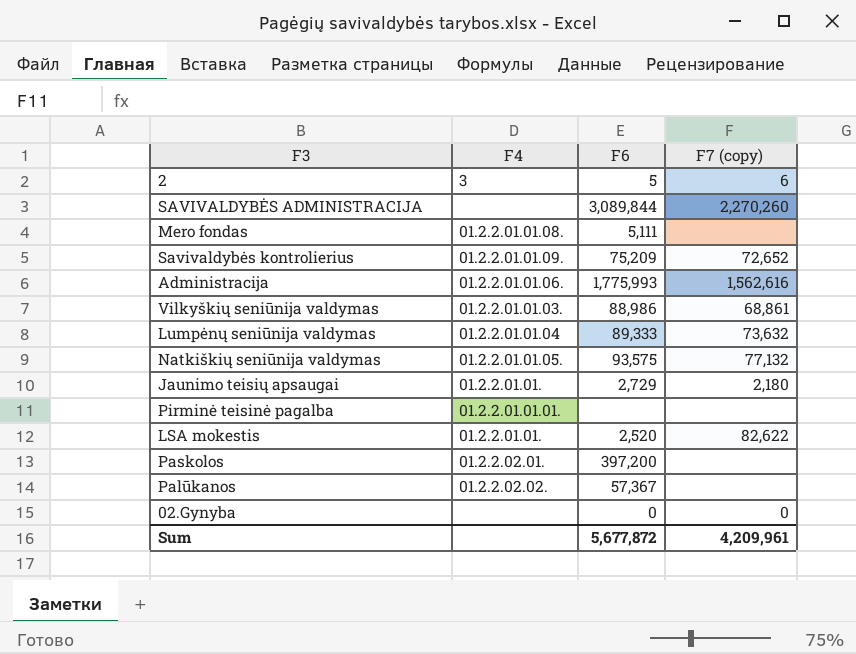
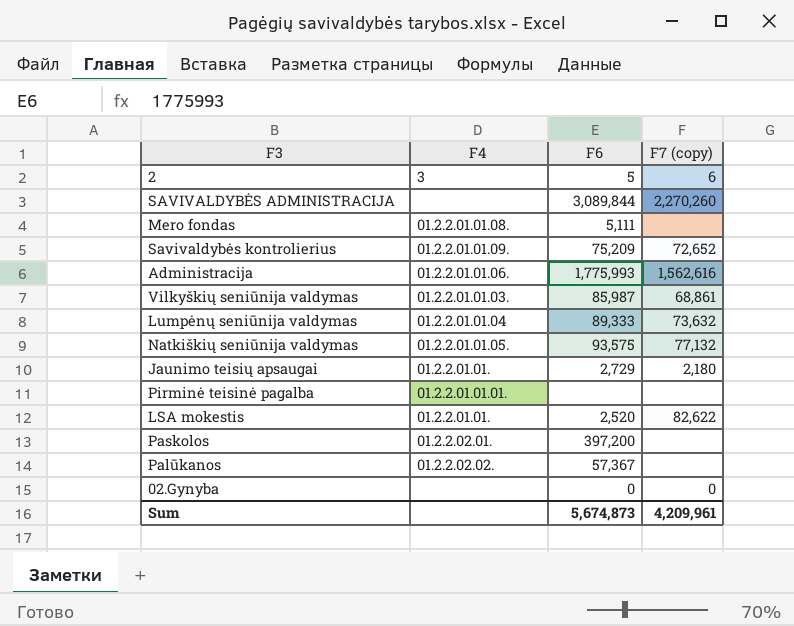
Vilkyškių seniūnija valdymas | F6: 88,986 -> 85,987
Sum | F6: 5,677,872 -> 5,674,873

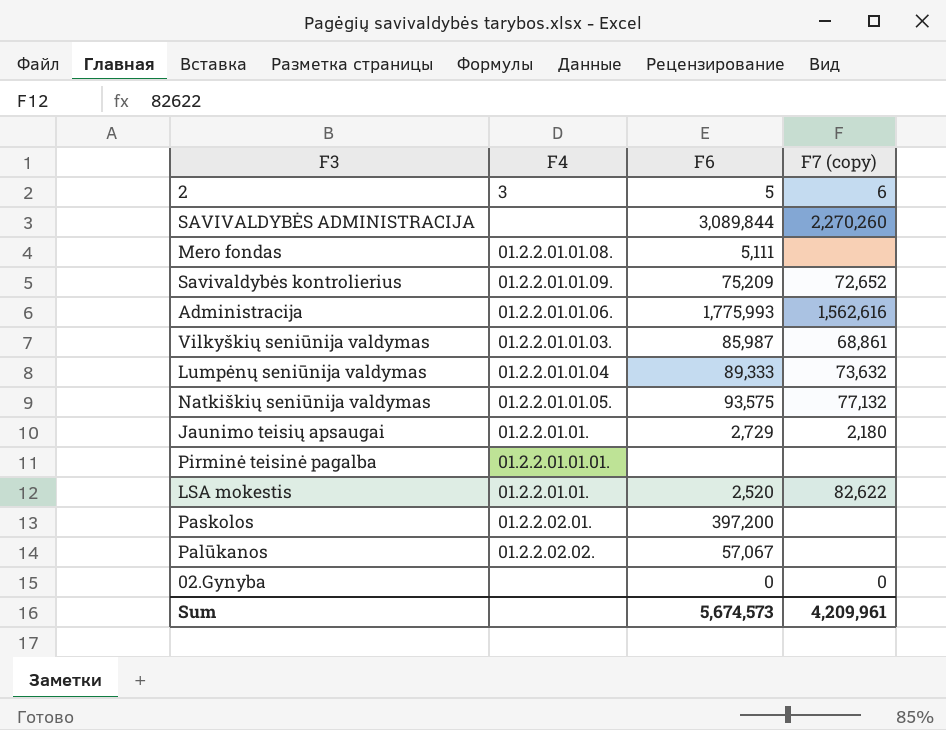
Palūkanos | F6: 57,367 -> 57,067
Sum | F6: 5,674,873 -> 5,674,573

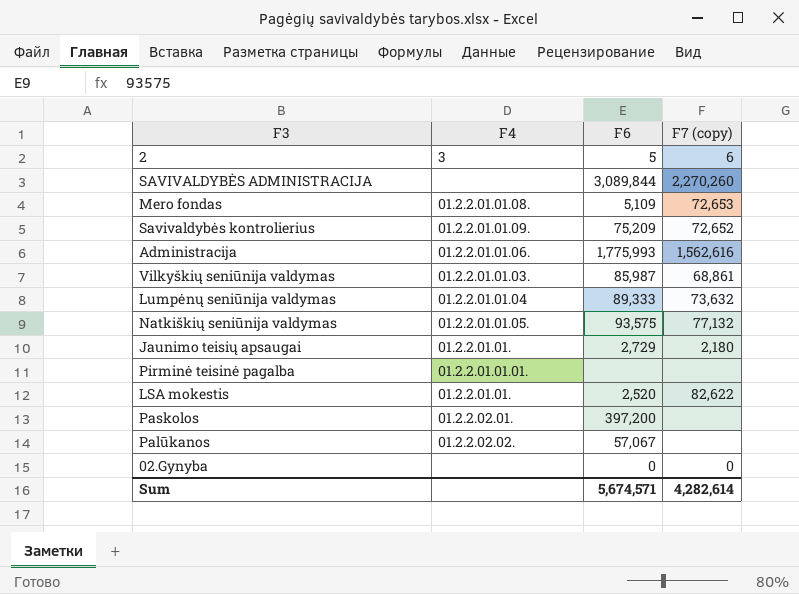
Mero fondas | F6: 5,111 -> 5,109
Mero fondas | F7 (copy): none -> 72,653
Sum | F6: 5,674,573 -> 5,674,571
Sum | F7 (copy): 4,209,961 -> 4,282,614

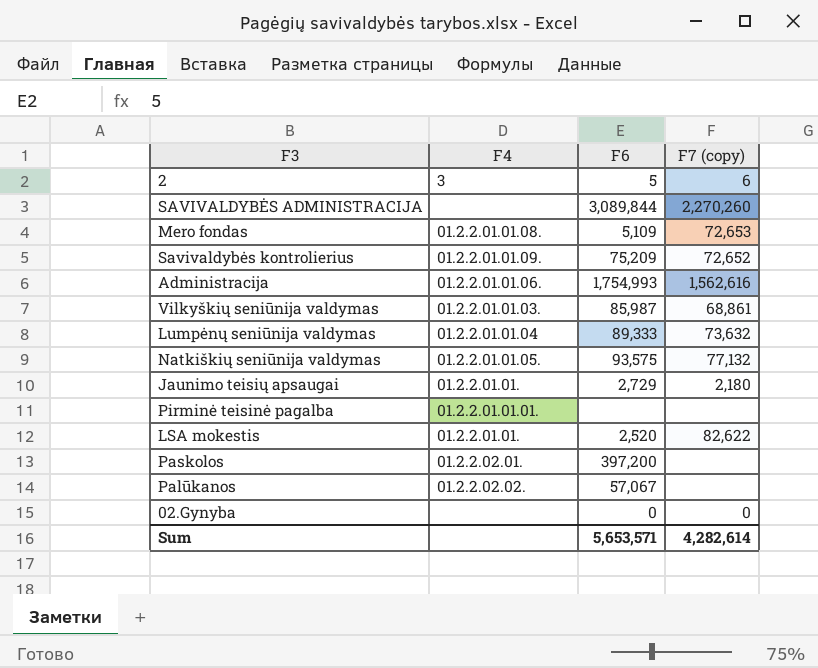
Administracija | F6: 1,775,993 -> 1,754,993
Sum | F6: 5,674,571 -> 5,653,571

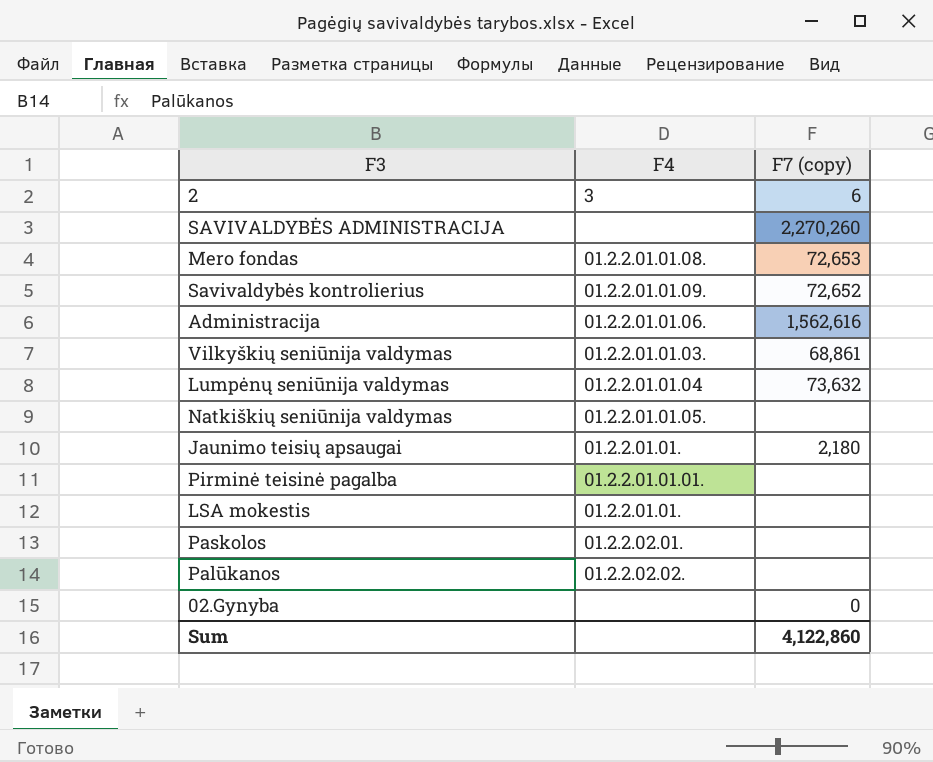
column F6 | position: 3 -> none
Natkiškių seniūnija valdymas | F7 (copy): 77,132 -> none
LSA mokestis | F7 (copy): 82,622 -> none
Sum | F7 (copy): 4,282,614 -> 4,122,860

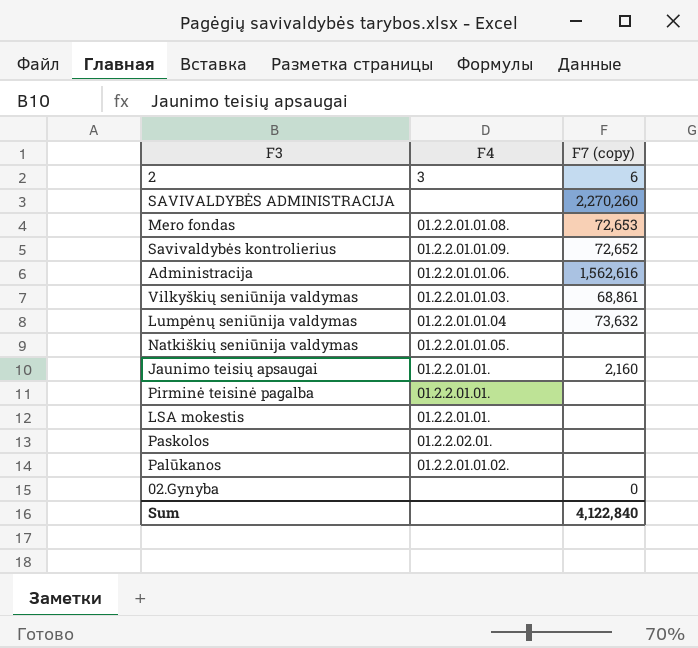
Jaunimo teisių apsaugai | F7 (copy): 2,180 -> 2,160
Pirminė teisinė pagalba | F4: 01.2.2.01.01.01. -> 01.2.2.01.01.
Palūkanos | F4: 01.2.2.02.02. -> 01.2.2.01.01.02.
Sum | F7 (copy): 4,122,860 -> 4,122,840

